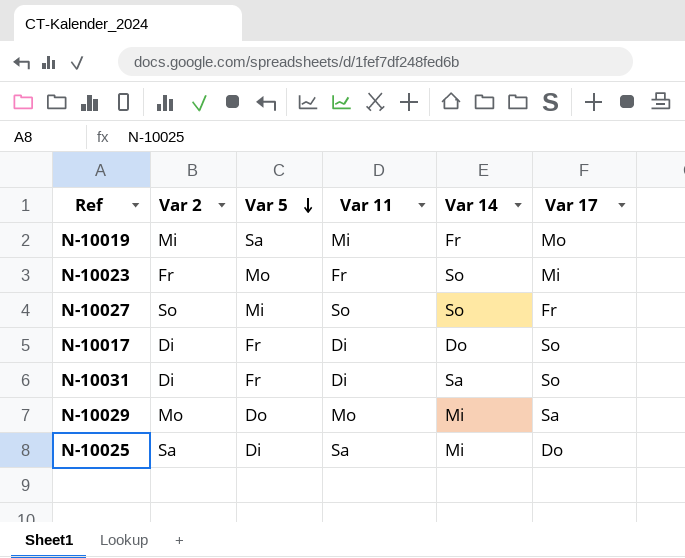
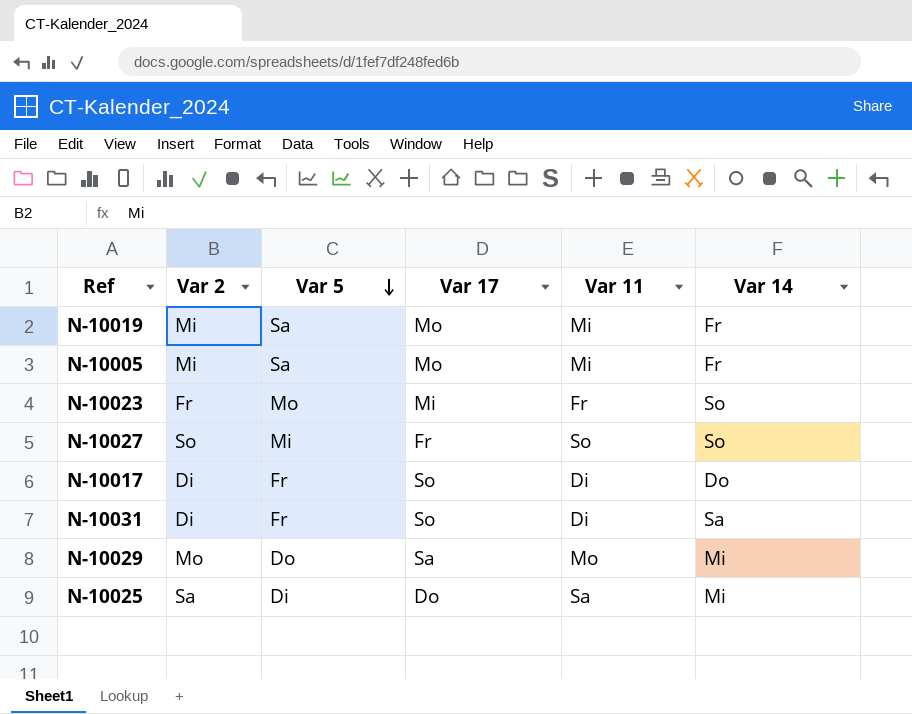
column Var 17 | position: 6 -> 4
row N-10005: none -> Mi | Sa | Mo | Mi | Fr

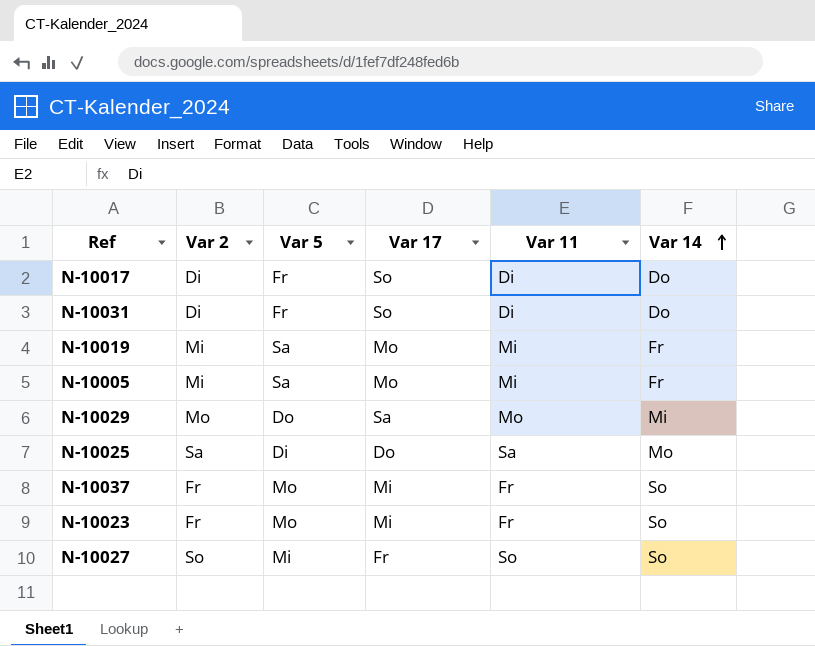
row order: Var 5 descending -> Var 14 ascending
N-10031 | Var 14: Sa -> Do
N-10025 | Var 14: Mi -> Mo
row N-10037: none -> Fr | Mo | Mi | Fr | So

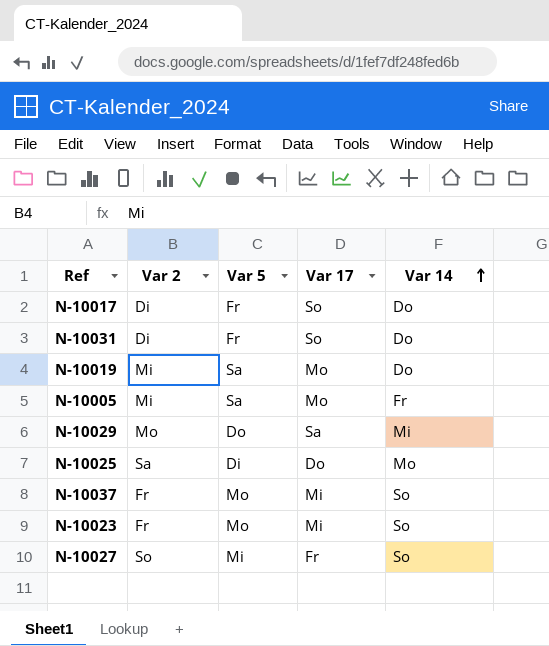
column Var 11 | position: 5 -> none
N-10019 | Var 14: Fr -> Do

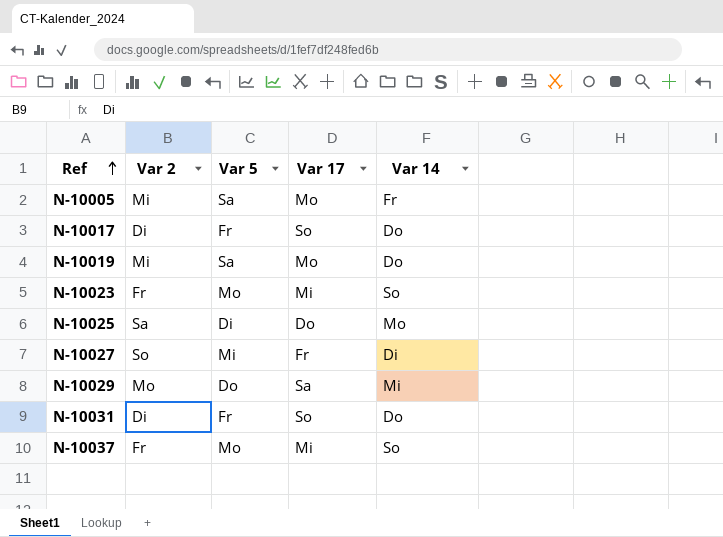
row order: Var 14 ascending -> Ref ascending
N-10027 | Var 14: So -> Di

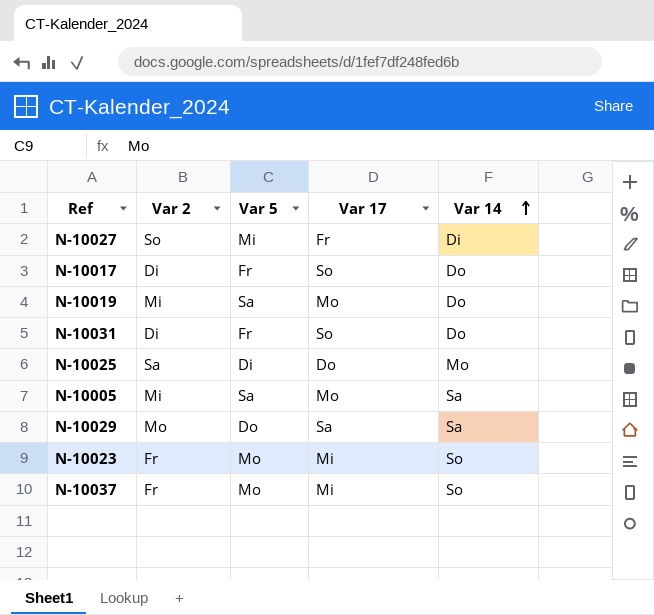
row order: Ref ascending -> Var 14 ascending
N-10005 | Var 14: Fr -> Sa
N-10029 | Var 14: Mi -> Sa

